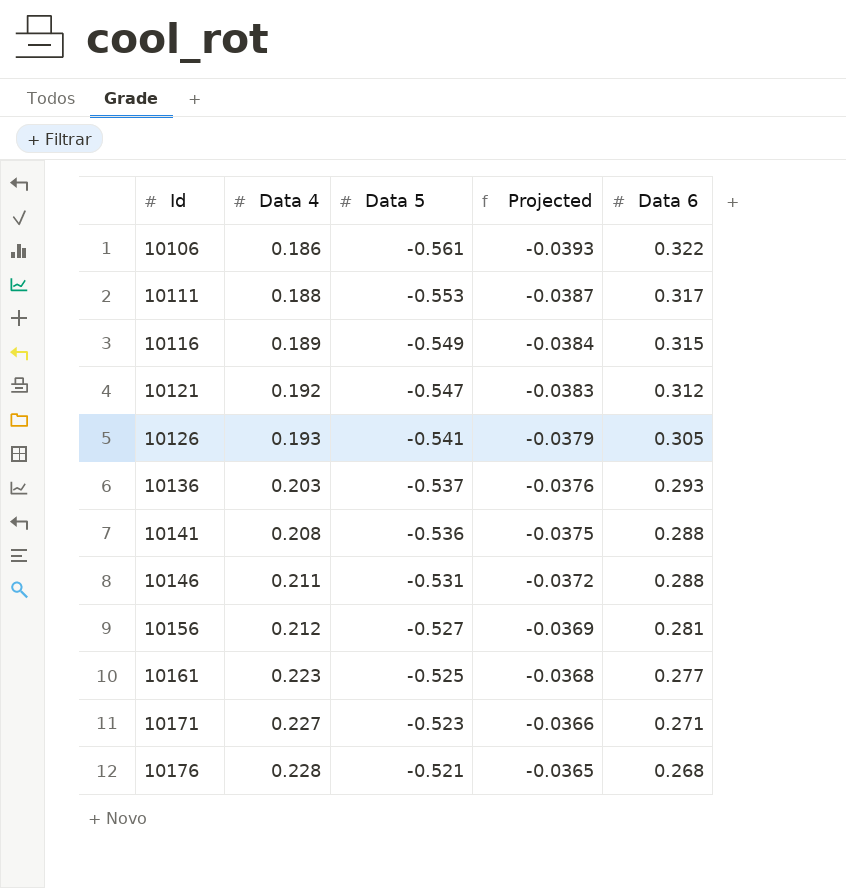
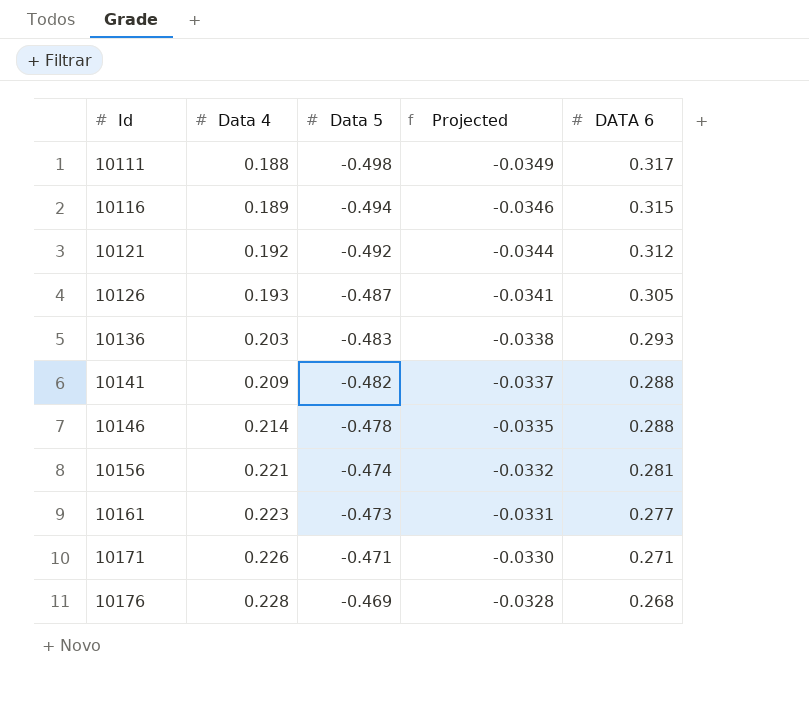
column name: Data 6 -> DATA 6
row 10106: 0.186 | -0.561 | -0.0393 | 0.322 -> none
10111 | Data 5: -0.553 -> -0.498
10111 | Projected: -0.0387 -> -0.0349
10116 | Data 5: -0.549 -> -0.494
10116 | Projected: -0.0384 -> -0.0346
10121 | Data 5: -0.547 -> -0.492
10121 | Projected: -0.0383 -> -0.0344
10126 | Data 5: -0.541 -> -0.487
10126 | Projected: -0.0379 -> -0.0341
10136 | Data 5: -0.537 -> -0.483
10136 | Projected: -0.0376 -> -0.0338
10141 | Data 4: 0.208 -> 0.209
10141 | Data 5: -0.536 -> -0.482
10141 | Projected: -0.0375 -> -0.0337
10146 | Data 4: 0.211 -> 0.214
10146 | Data 5: -0.531 -> -0.478
10146 | Projected: -0.0372 -> -0.0335
10156 | Data 4: 0.212 -> 0.221
10156 | Data 5: -0.527 -> -0.474
10156 | Projected: -0.0369 -> -0.0332
10161 | Data 5: -0.525 -> -0.473
10161 | Projected: -0.0368 -> -0.0331
10171 | Data 4: 0.227 -> 0.226
10171 | Data 5: -0.523 -> -0.471
10171 | Projected: -0.0366 -> -0.0330
10176 | Data 5: -0.521 -> -0.469
10176 | Projected: -0.0365 -> -0.0328

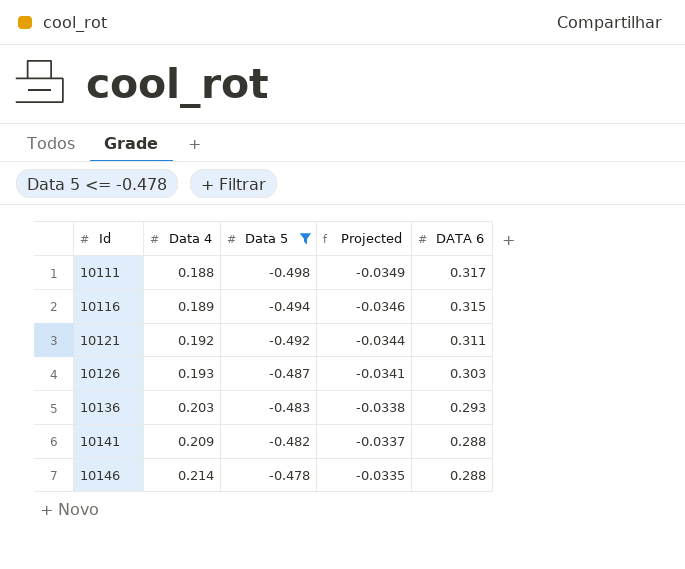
filter: none -> Data 5 <= -0.478
10121 | DATA 6: 0.312 -> 0.311
10126 | DATA 6: 0.305 -> 0.303

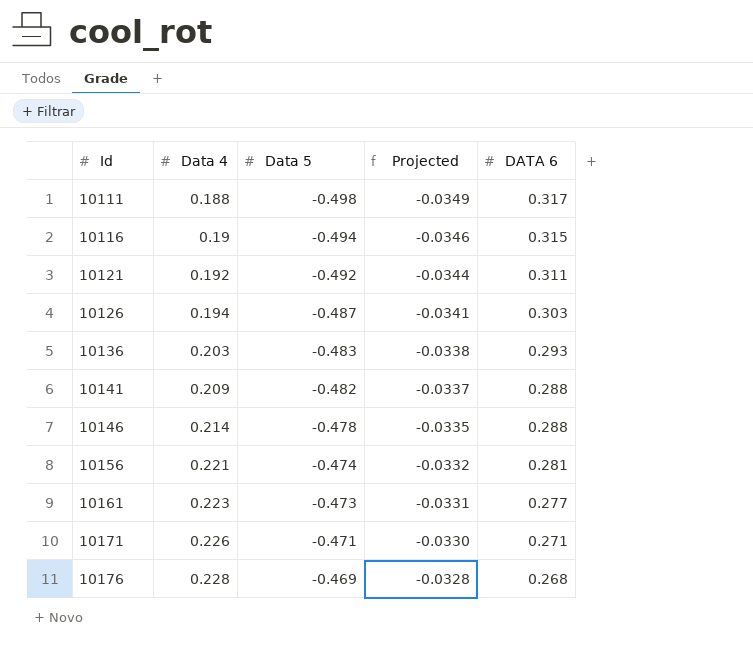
filter: Data 5 <= -0.478 -> none
10116 | Data 4: 0.189 -> 0.19
10126 | Data 4: 0.193 -> 0.194

